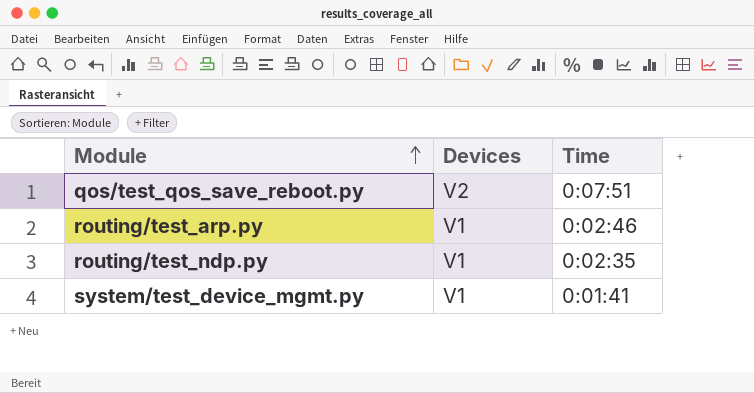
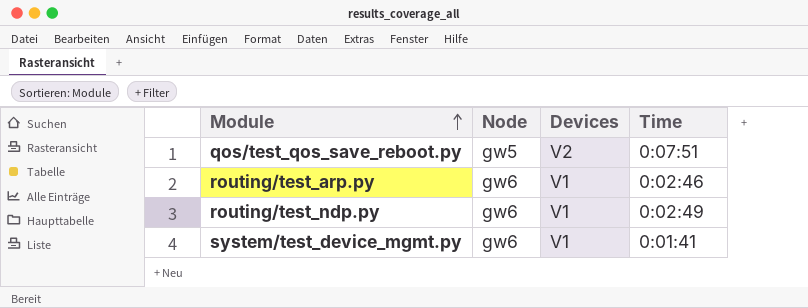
column Node | position: none -> 2
routing/test_ndp.py | Time: 0:02:35 -> 0:02:49

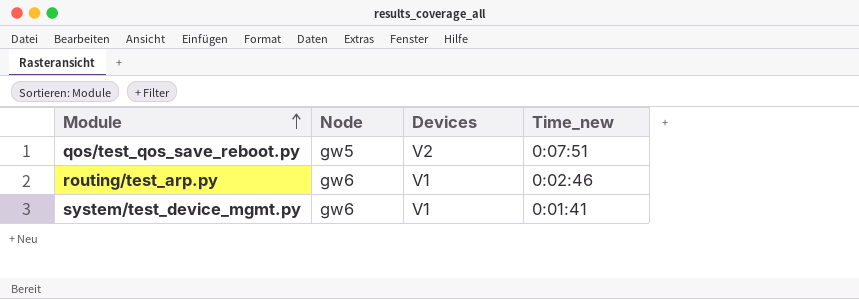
column name: Time -> Time_new
row routing/test_ndp.py: gw6 | V1 | 0:02:49 -> none

